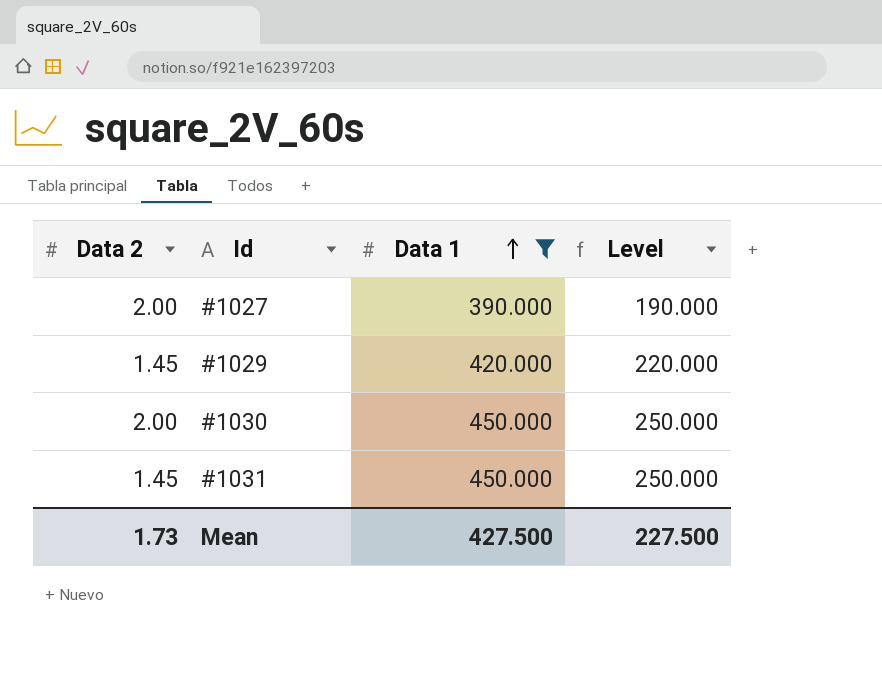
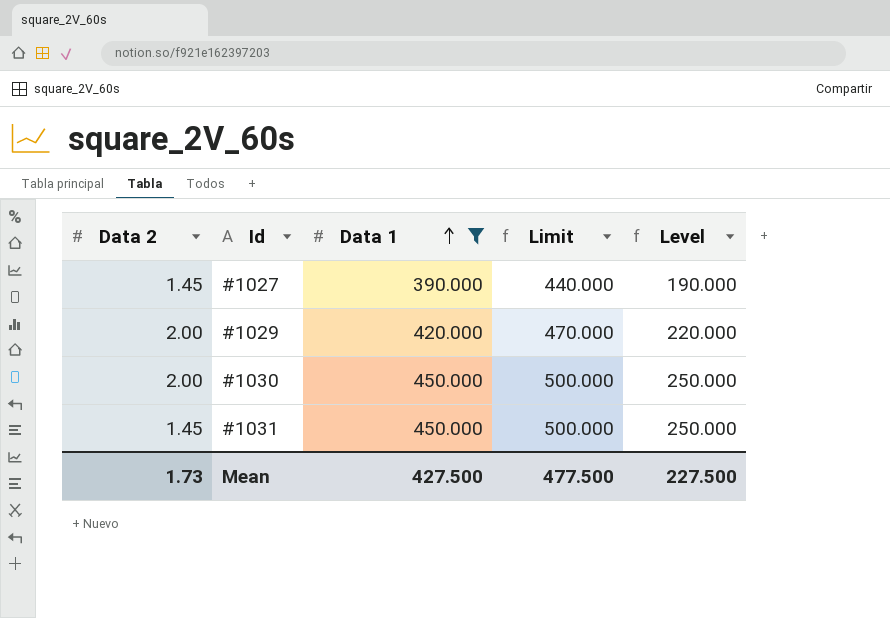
column Limit | formula: none -> [Data 1] + 50
#1027 | Data 2: 2.00 -> 1.45
#1029 | Data 2: 1.45 -> 2.00

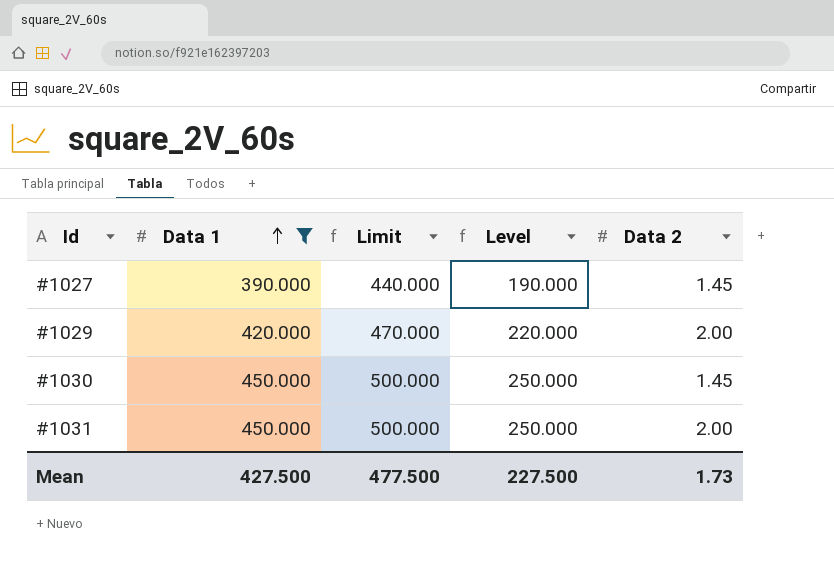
column Data 2 | position: 1 -> 5
#1030 | Data 2: 2.00 -> 1.45
#1031 | Data 2: 1.45 -> 2.00

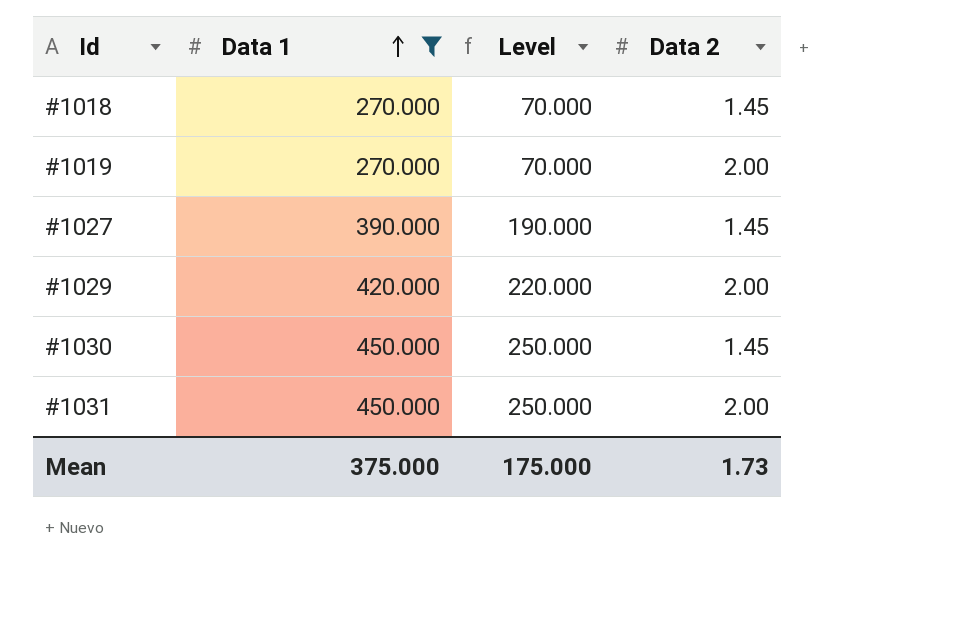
column Limit | formula: [Data 1] + 50 -> none
row #1018: none -> 270.000 | 70.000 | 1.45
row #1019: none -> 270.000 | 70.000 | 2.00
Mean | Data 1: 427.500 -> 375.000
Mean | Level: 227.500 -> 175.000

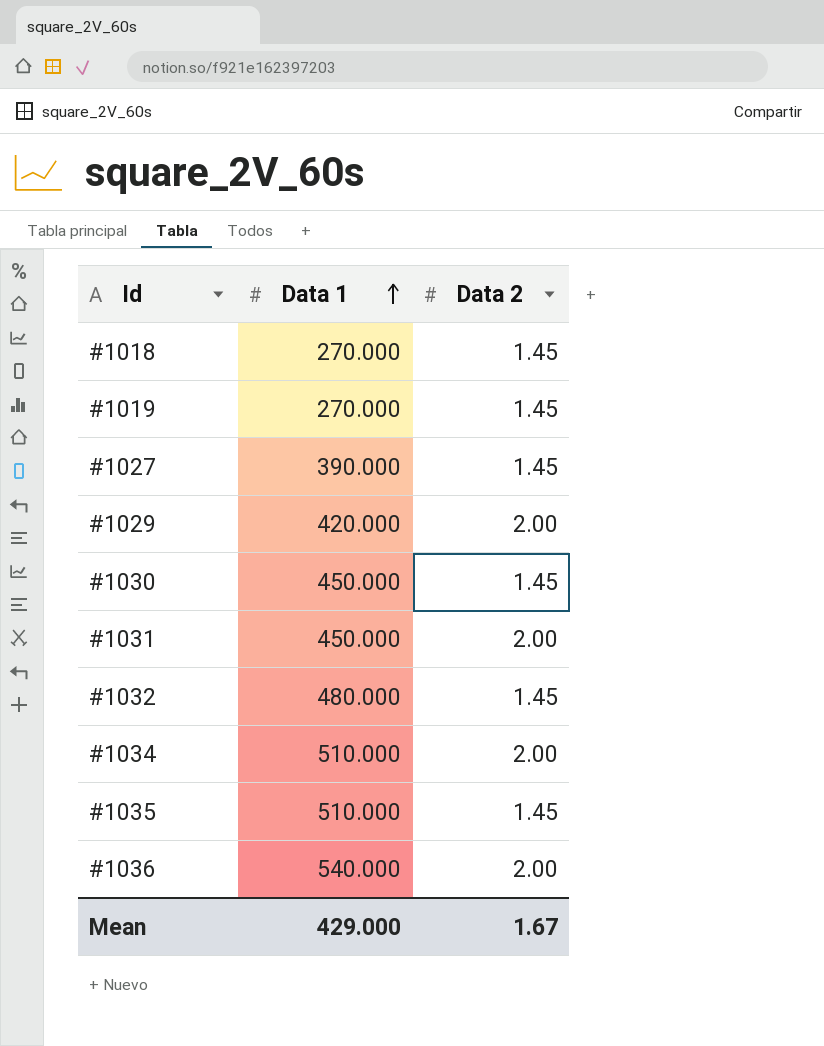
filter: Data 1 <= 450.000 -> none
column Level | formula: [Data 1] - 200 -> none
#1019 | Data 2: 2.00 -> 1.45
Mean | Data 1: 375.000 -> 429.000
Mean | Data 2: 1.73 -> 1.67

